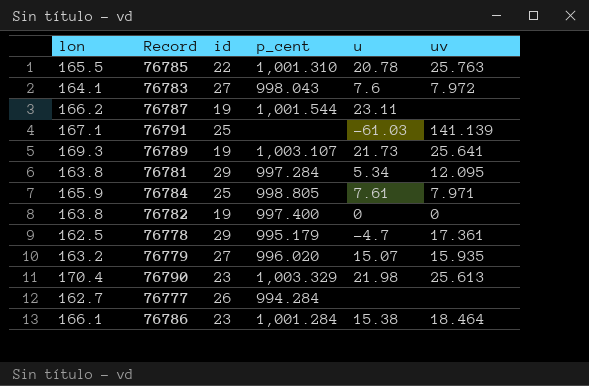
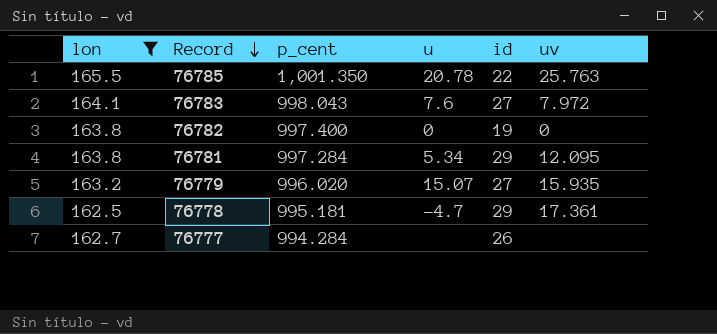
filter: none -> lon <= 165.5
row order: none -> Record descending
column id | position: 3 -> 5
76785 | p_cent: 1,001.310 -> 1,001.350
76778 | p_cent: 995.179 -> 995.181

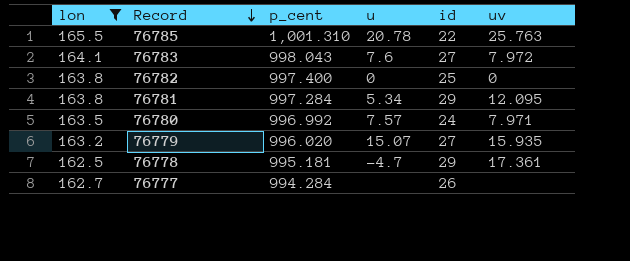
76785 | p_cent: 1,001.350 -> 1,001.310
76782 | id: 19 -> 25
row 76780: none -> 163.5 | 996.992 | 7.57 | 24 | 7.971

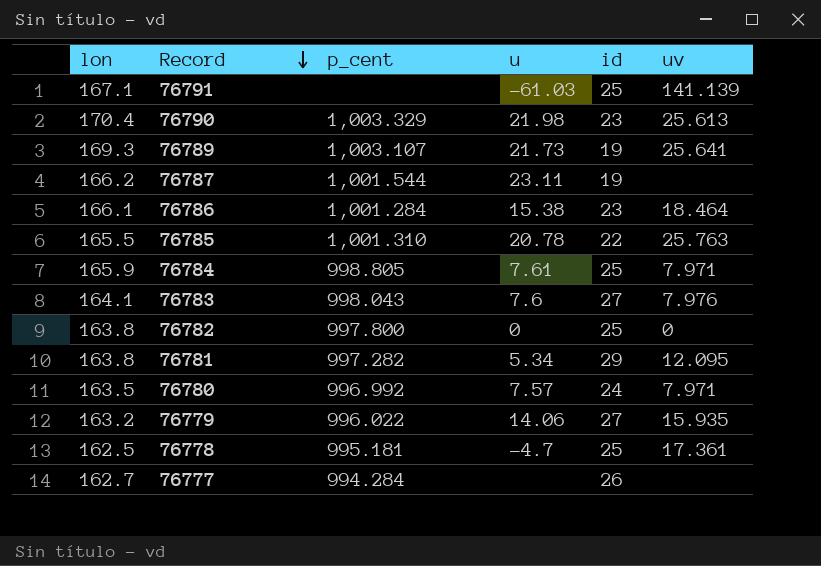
filter: lon <= 165.5 -> none
76783 | uv: 7.972 -> 7.976
76782 | p_cent: 997.400 -> 997.800
76781 | p_cent: 997.284 -> 997.282
76779 | p_cent: 996.020 -> 996.022
76779 | u: 15.07 -> 14.06
76778 | id: 29 -> 25

